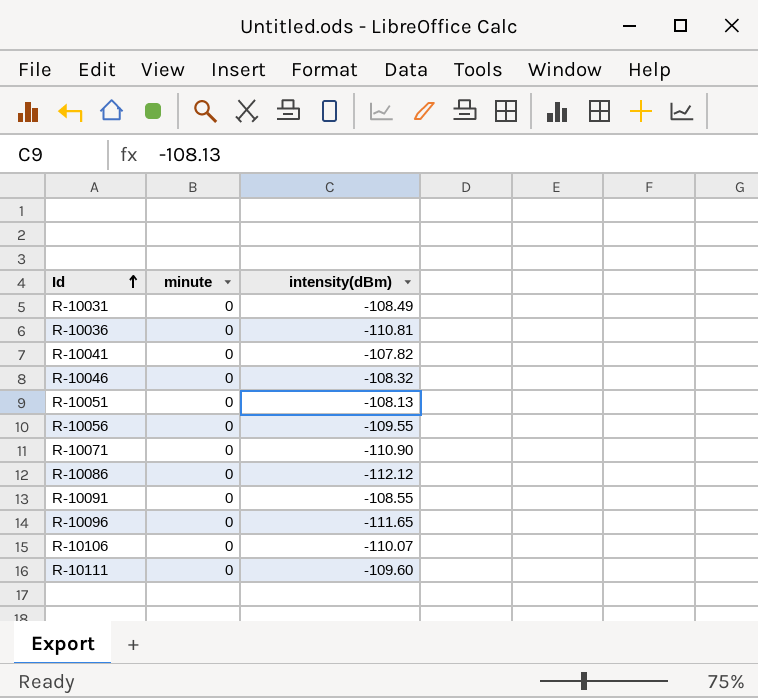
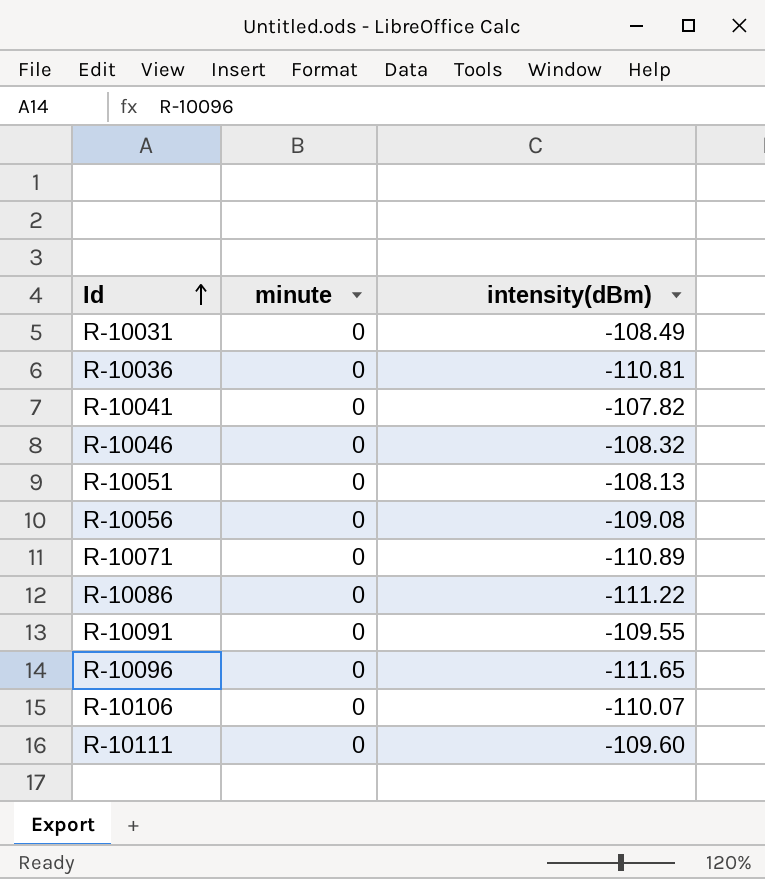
R-10056 | intensity(dBm): -109.55 -> -109.08
R-10071 | intensity(dBm): -110.90 -> -110.89
R-10086 | intensity(dBm): -112.12 -> -111.22
R-10091 | intensity(dBm): -108.55 -> -109.55

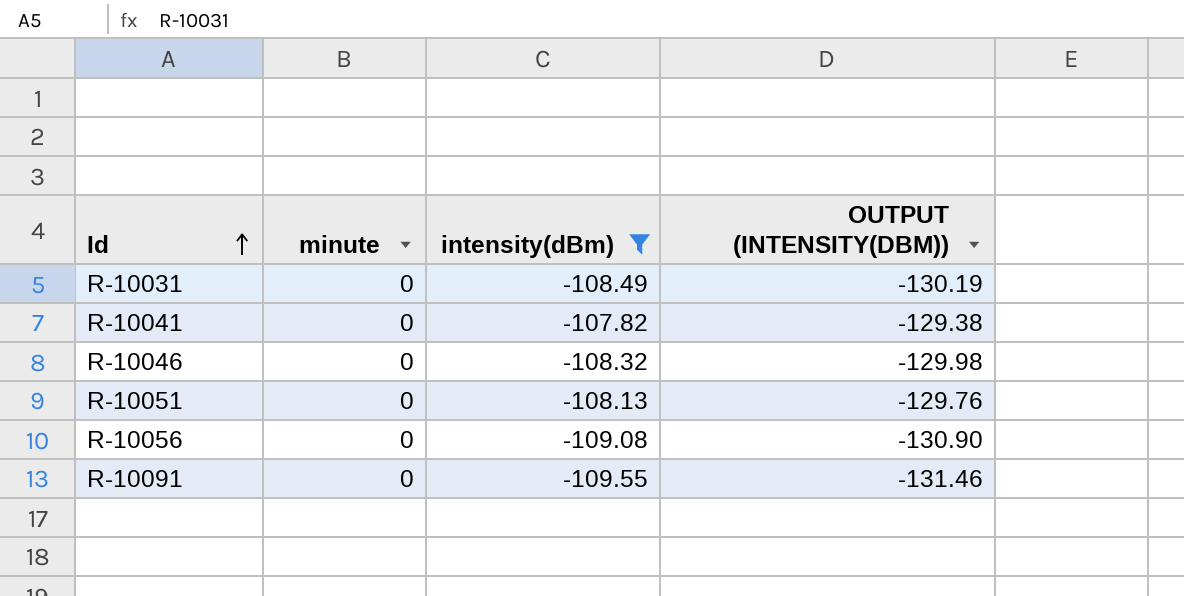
filter: none -> intensity(dBm) >= -109.55
column OUTPUT (INTENSITY(DBM)) | formula: none -> [intensity(dBm)] * 1.2

